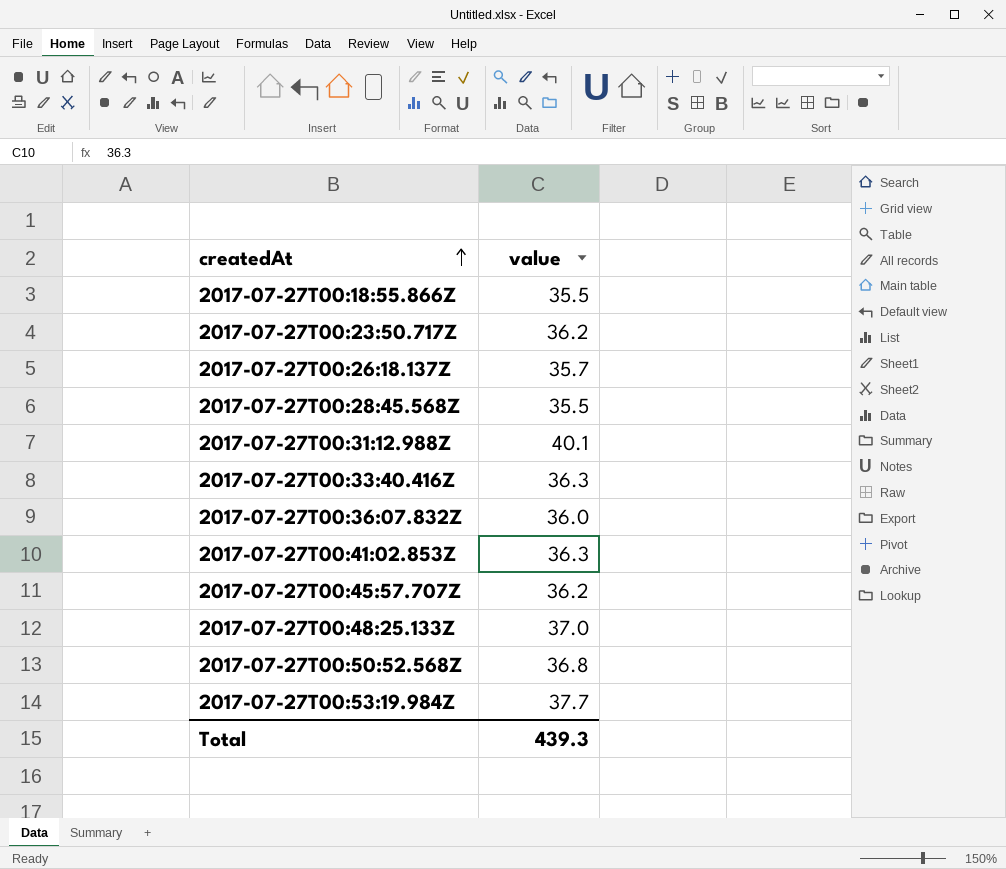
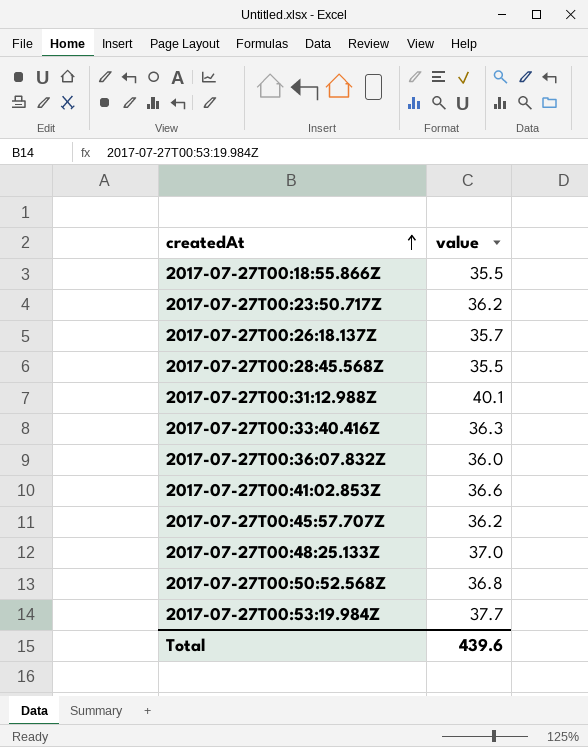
2017-07-27T00:41:02.853Z | value: 36.3 -> 36.6
Total | value: 439.3 -> 439.6

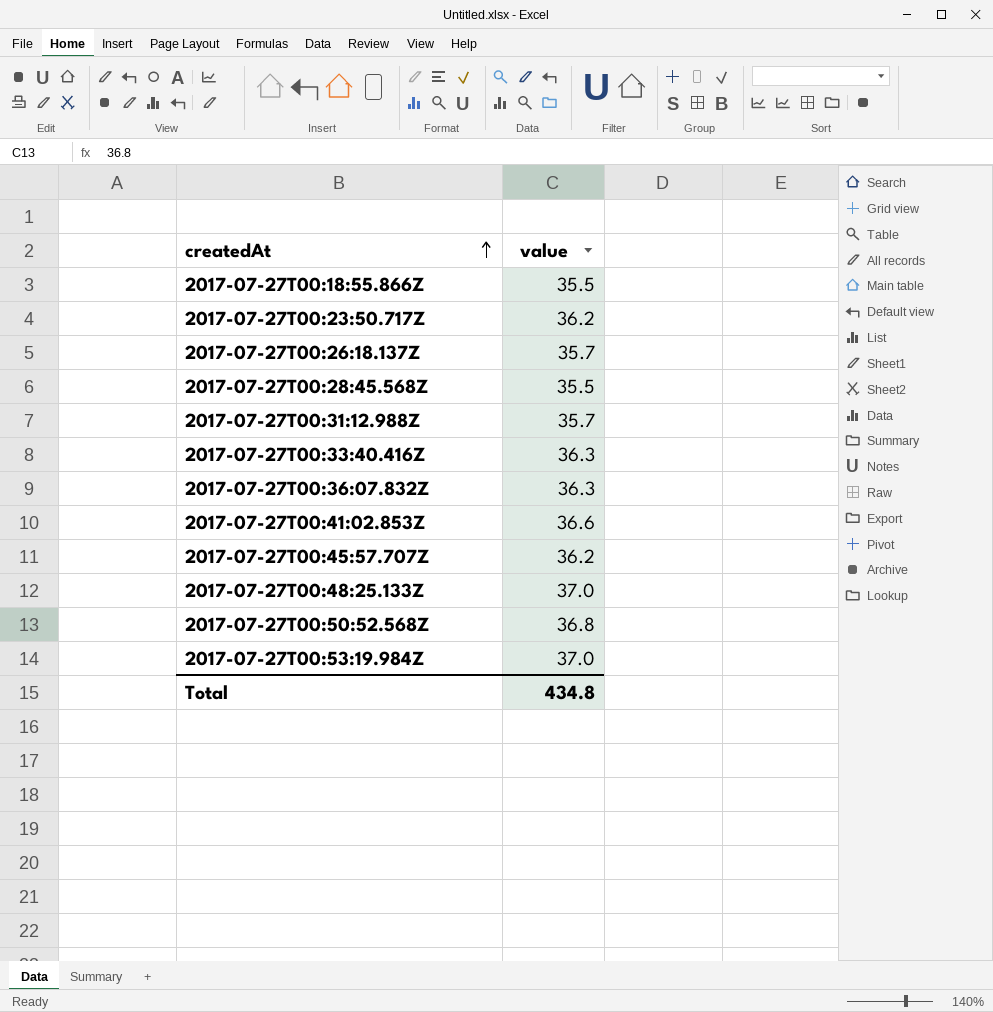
2017-07-27T00:31:12.988Z | value: 40.1 -> 35.7
2017-07-27T00:36:07.832Z | value: 36.0 -> 36.3
2017-07-27T00:53:19.984Z | value: 37.7 -> 37.0
Total | value: 439.6 -> 434.8

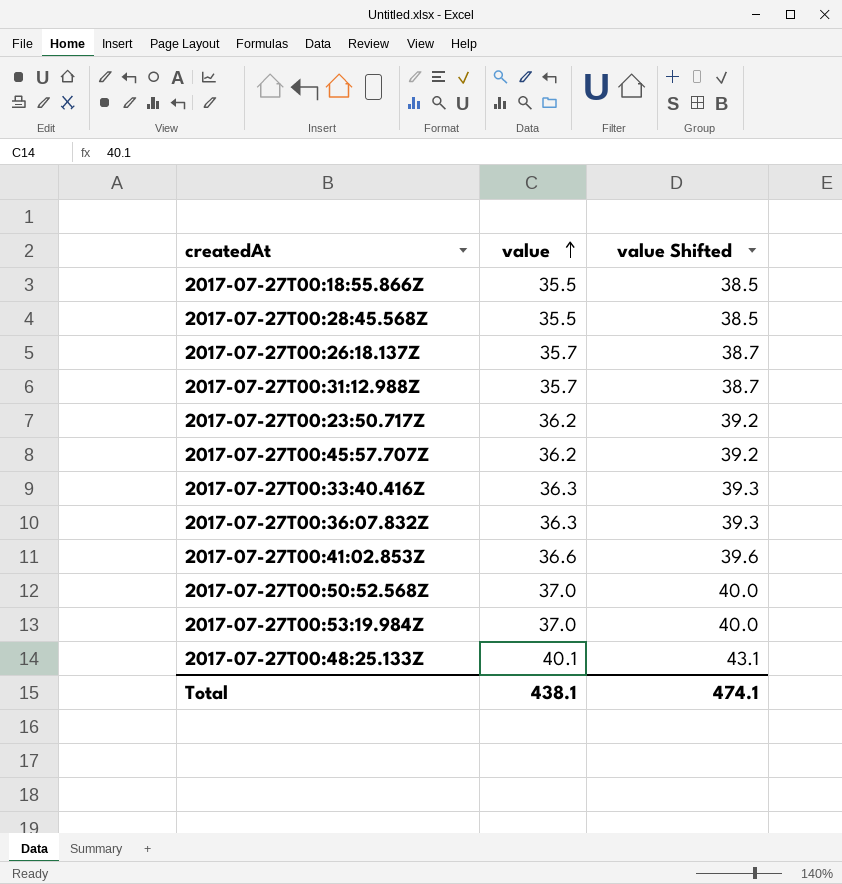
row order: createdAt ascending -> value ascending
column value Shifted | formula: none -> [value] + 3
2017-07-27T00:50:52.568Z | value: 36.8 -> 37.0
2017-07-27T00:48:25.133Z | value: 37.0 -> 40.1
Total | value: 434.8 -> 438.1

